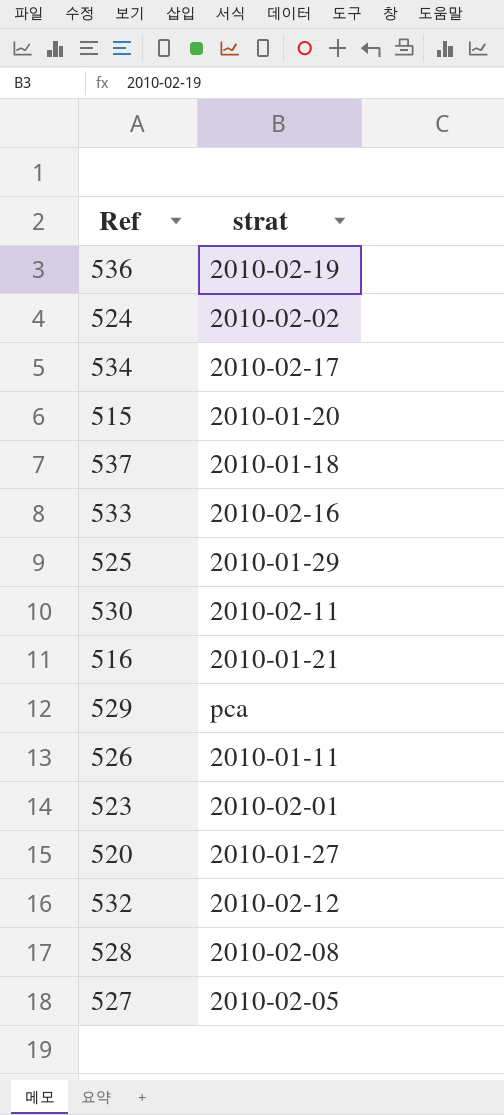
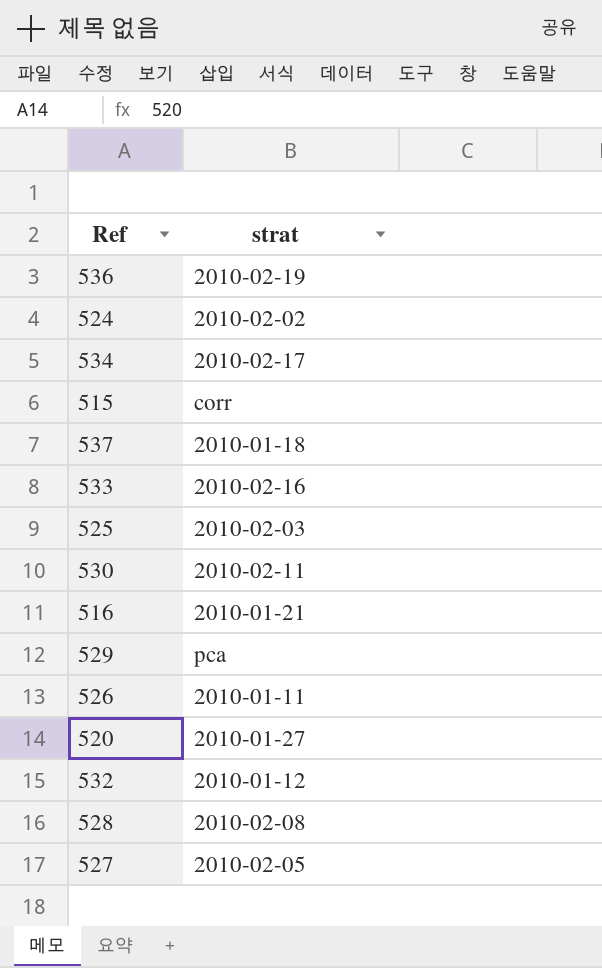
row 523: 2010-02-01 -> none
515 | strat: 2010-01-20 -> corr
525 | strat: 2010-01-29 -> 2010-02-03
532 | strat: 2010-02-12 -> 2010-01-12

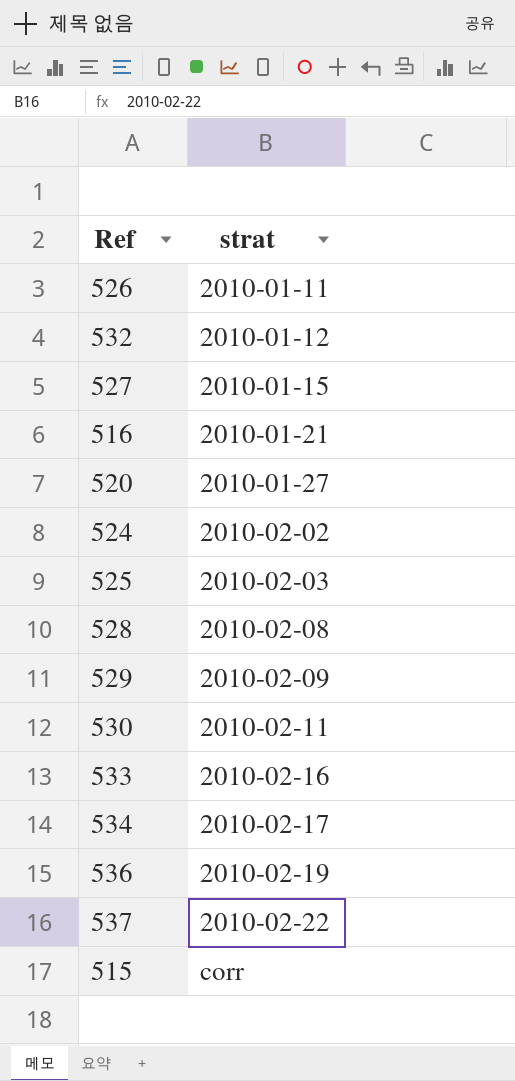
row order: none -> strat ascending
527 | strat: 2010-02-05 -> 2010-01-15
529 | strat: pca -> 2010-02-09
537 | strat: 2010-01-18 -> 2010-02-22

